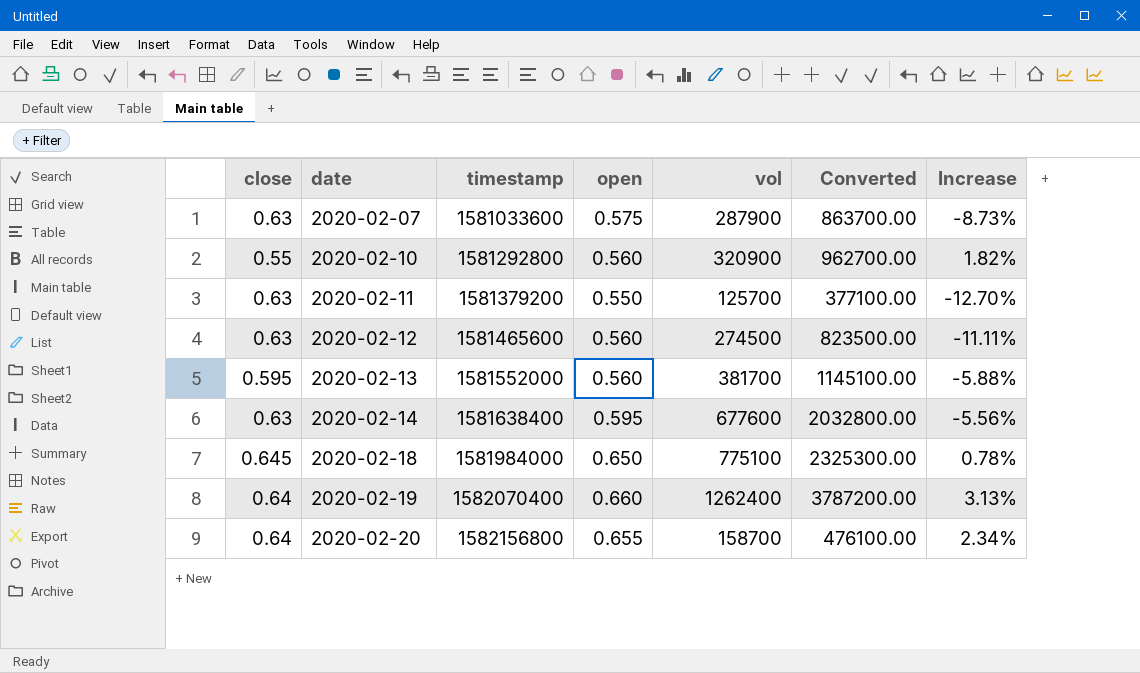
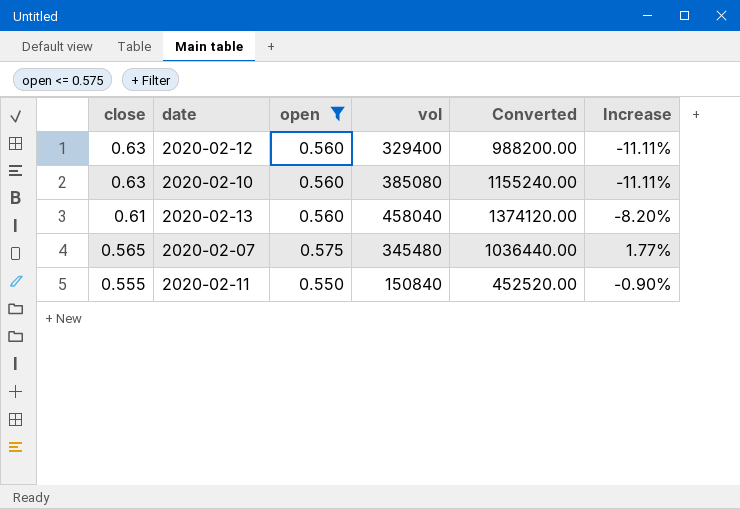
filter: none -> open <= 0.575
row order: date ascending -> close descending
column timestamp | position: 3 -> none
2020-02-12 | vol: 274500 -> 329400
2020-02-12 | Converted: 823500.00 -> 988200.00
2020-02-10 | close: 0.55 -> 0.63
2020-02-10 | vol: 320900 -> 385080
2020-02-10 | Converted: 962700.00 -> 1155240.00
2020-02-10 | Increase: 1.82% -> -11.11%
2020-02-13 | close: 0.595 -> 0.61
2020-02-13 | vol: 381700 -> 458040
2020-02-13 | Converted: 1145100.00 -> 1374120.00
2020-02-13 | Increase: -5.88% -> -8.20%
2020-02-07 | close: 0.63 -> 0.565
2020-02-07 | vol: 287900 -> 345480
2020-02-07 | Converted: 863700.00 -> 1036440.00
2020-02-07 | Increase: -8.73% -> 1.77%
2020-02-11 | close: 0.63 -> 0.555
2020-02-11 | vol: 125700 -> 150840
2020-02-11 | Converted: 377100.00 -> 452520.00
2020-02-11 | Increase: -12.70% -> -0.90%

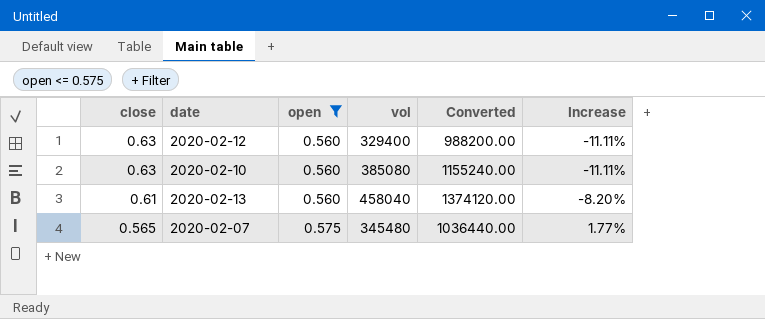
row 2020-02-11: 0.555 | 0.550 | 150840 | 452520.00 | -0.90% -> none

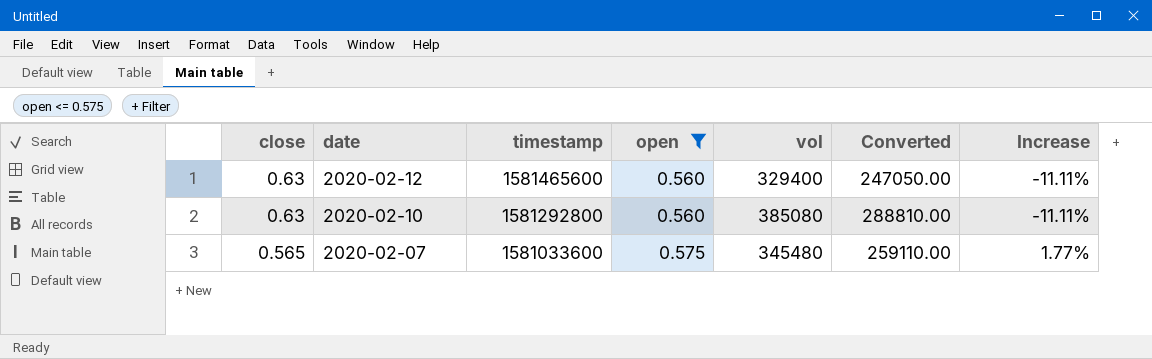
column timestamp | position: none -> 3
column Converted | formula: [vol] * 3 -> [vol] * 0.75
row 2020-02-13: 0.61 | 0.560 | 458040 | 1374120.00 | -8.20% -> none

